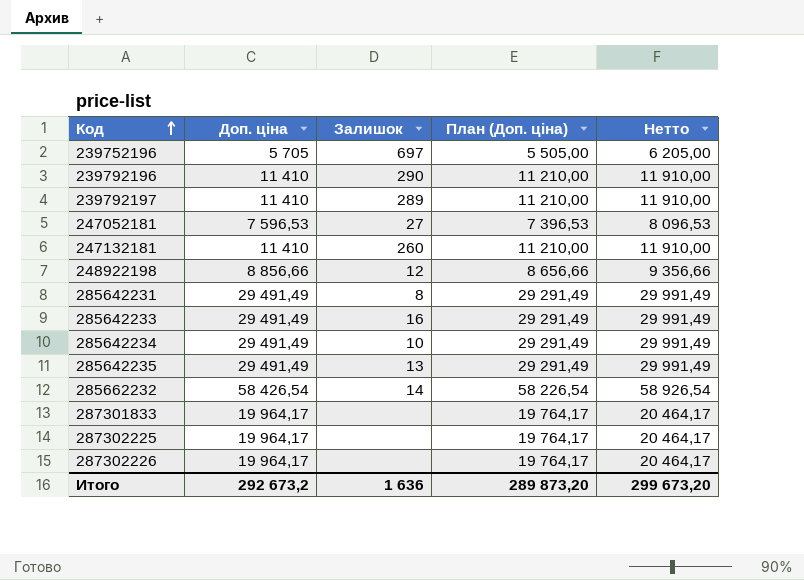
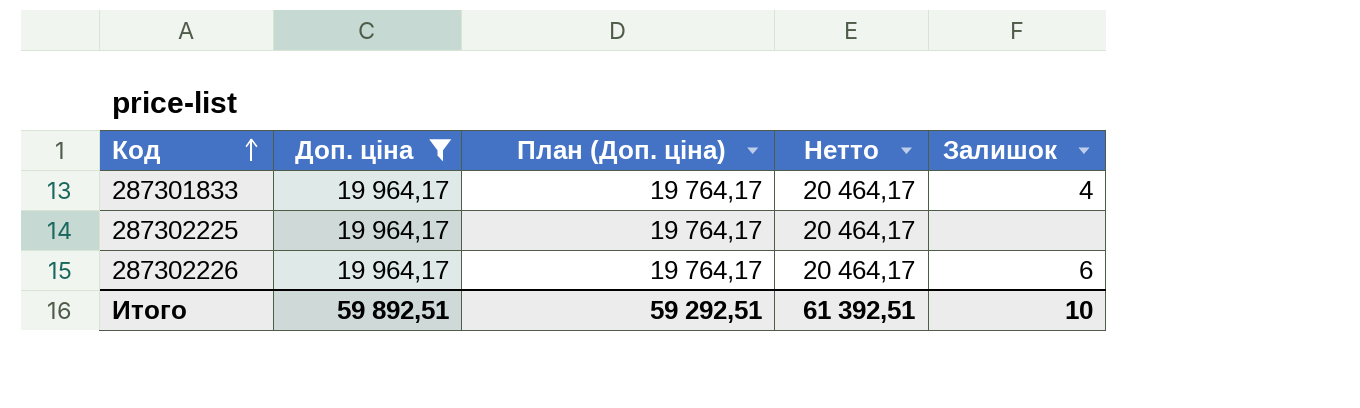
filter: none -> Доп. ціна = 19 964,17
column Залишок | position: 3 -> 5
287301833 | Залишок: none -> 4
287302226 | Залишок: none -> 6
Итого | Доп. ціна: 292 673,2 -> 59 892,51
Итого | План (Доп. ціна): 289 873,20 -> 59 292,51
Итого | Нетто: 299 673,20 -> 61 392,51
Итого | Залишок: 1 636 -> 10

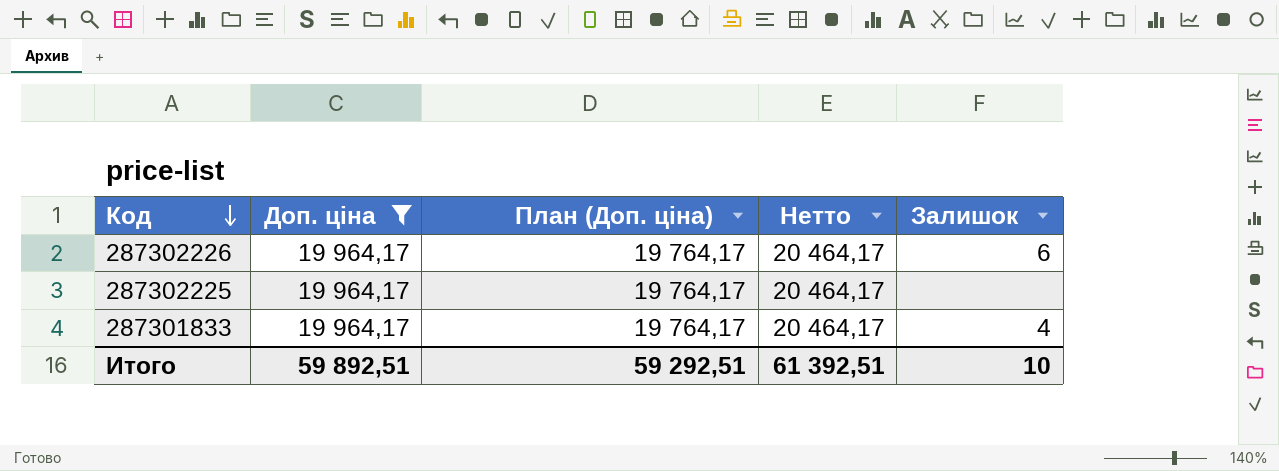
row order: Код ascending -> Код descending

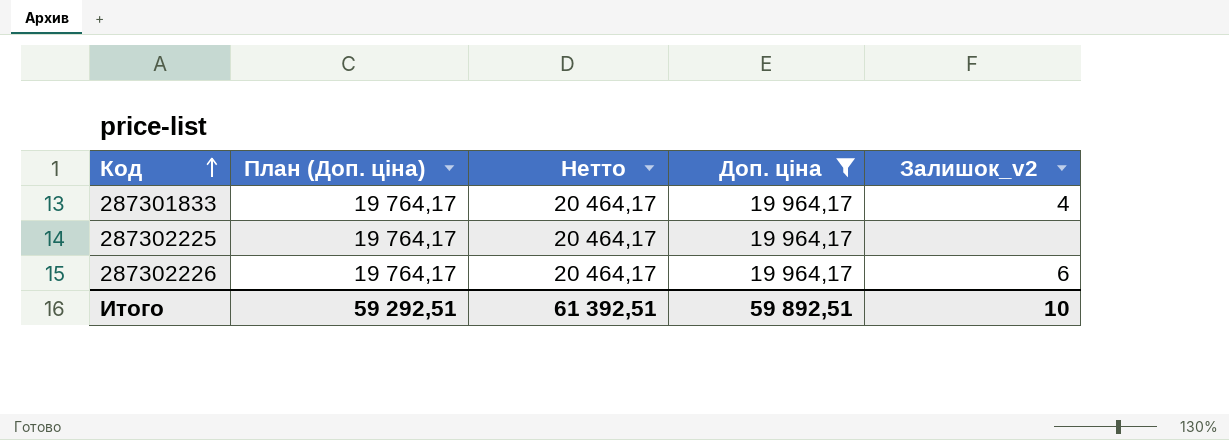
row order: Код descending -> Код ascending
column Доп. ціна | position: 2 -> 4
column name: Залишок -> Залишок_v2

